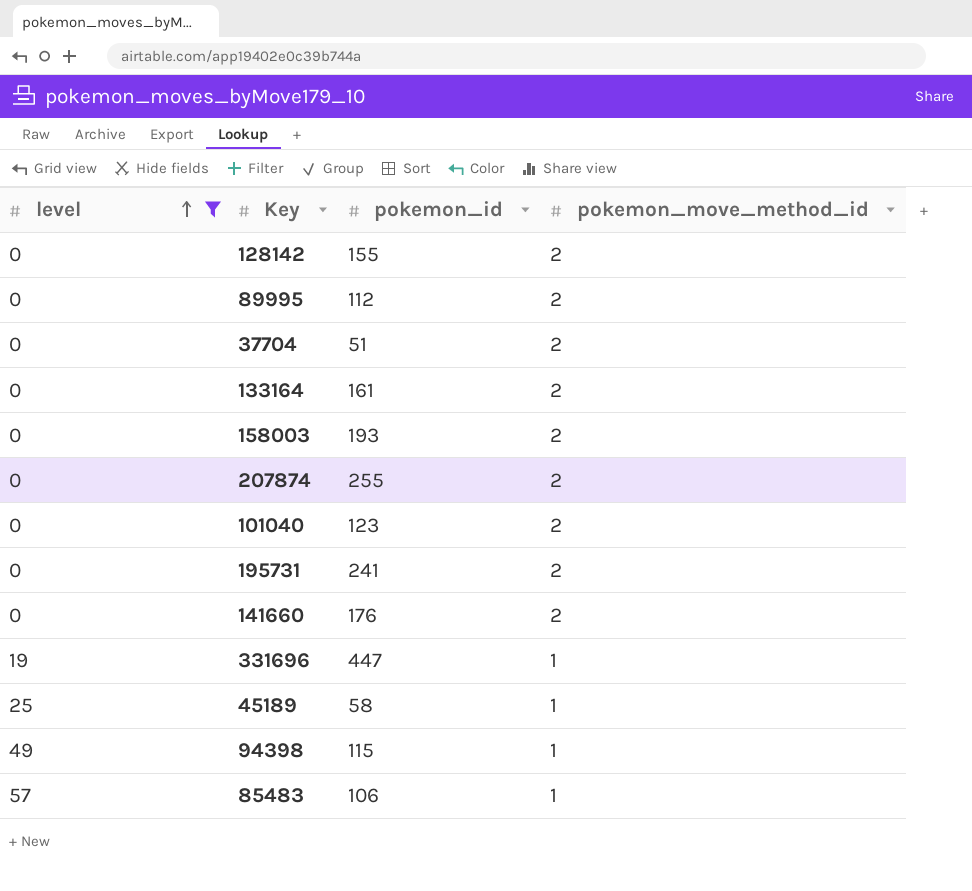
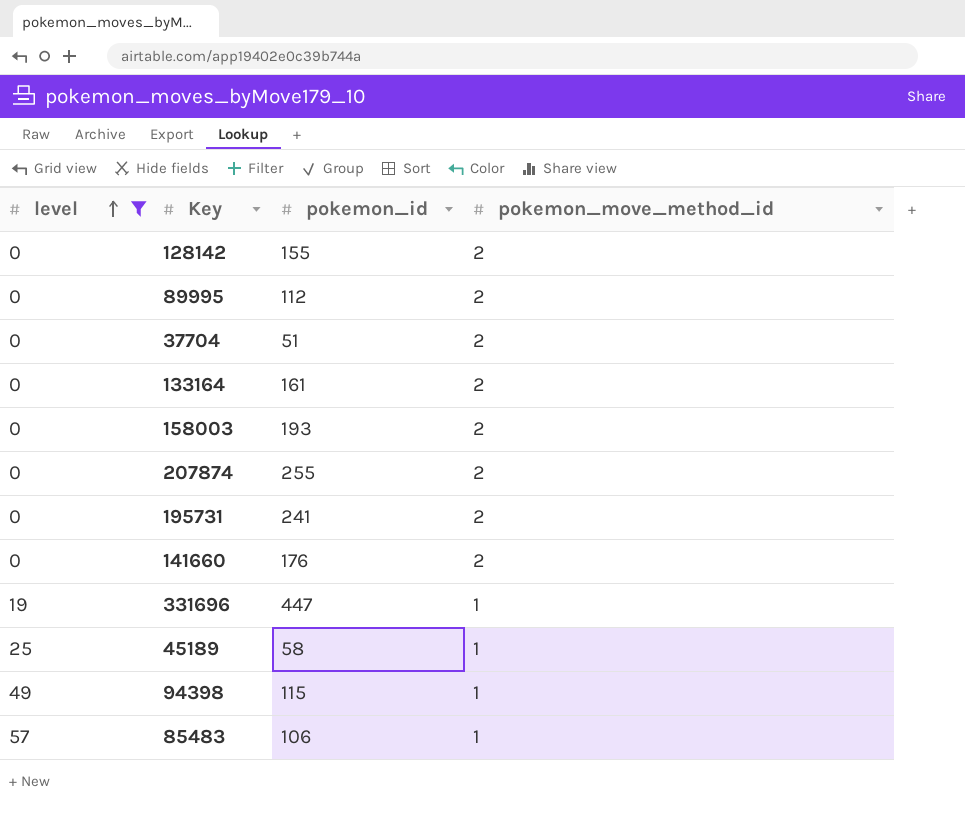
row 101040: 0 | 123 | 2 -> none

